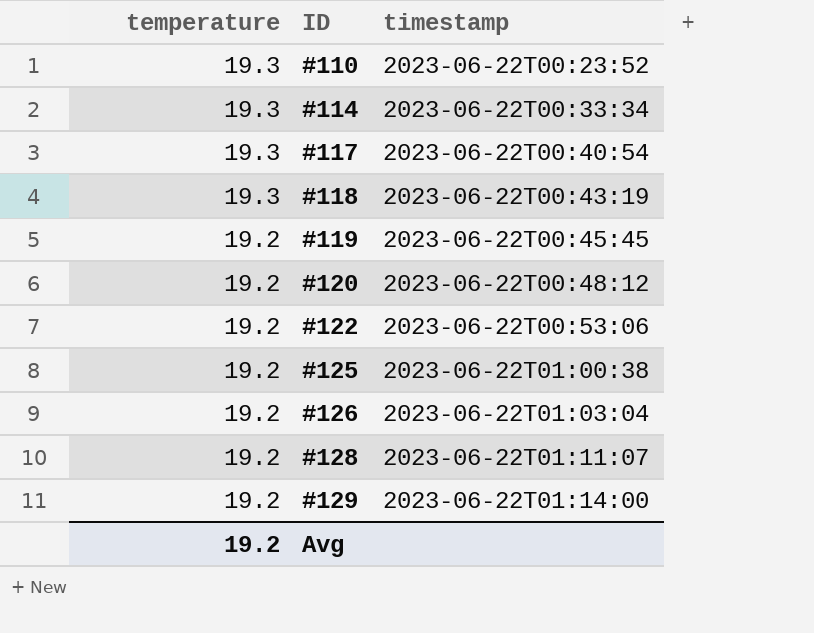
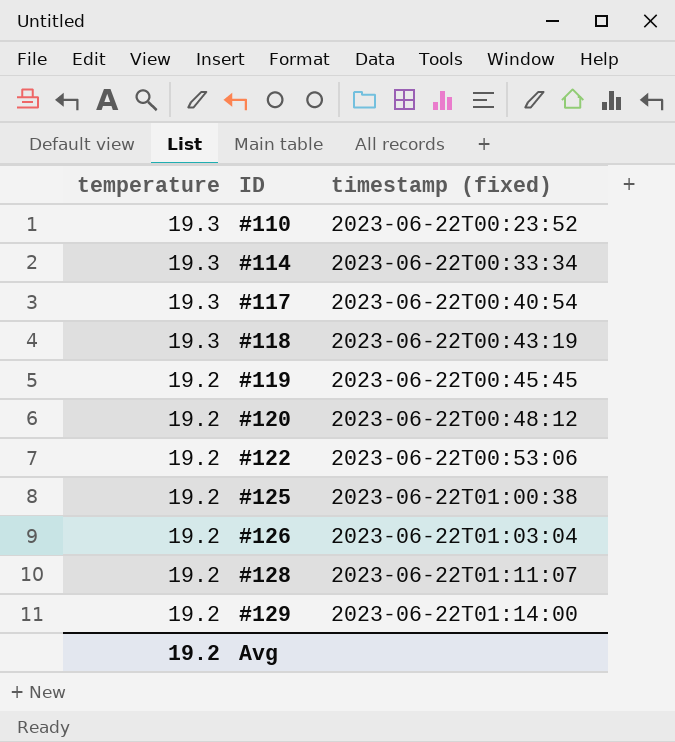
column name: timestamp -> timestamp (fixed)

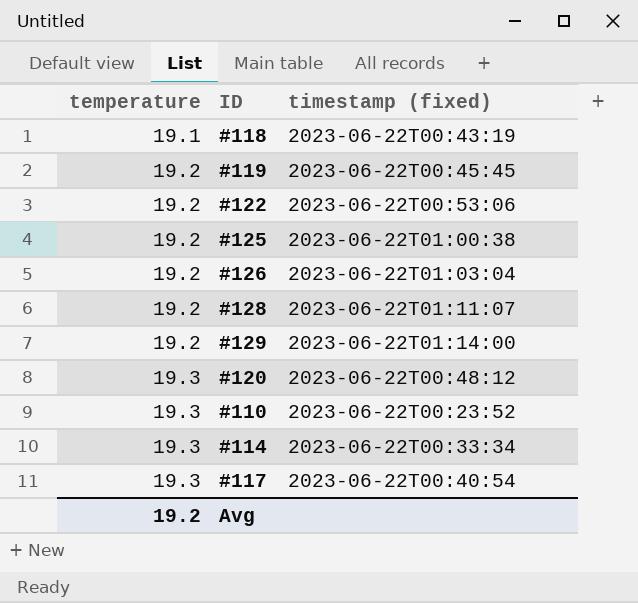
row order: temperature descending -> temperature ascending
#118 | temperature: 19.3 -> 19.1
#120 | temperature: 19.2 -> 19.3

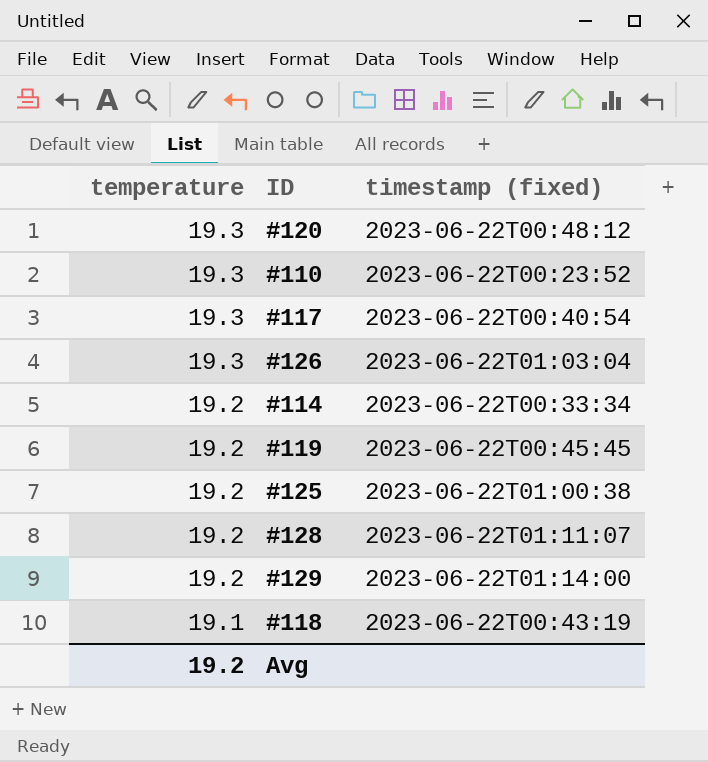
row order: temperature ascending -> temperature descending
row #122: 19.2 | 2023-06-22T00:53:06 -> none
#126 | temperature: 19.2 -> 19.3
#114 | temperature: 19.3 -> 19.2

